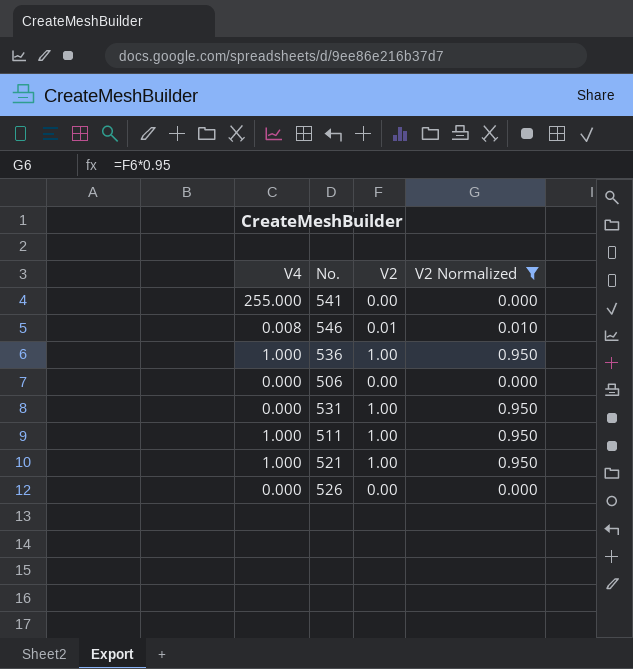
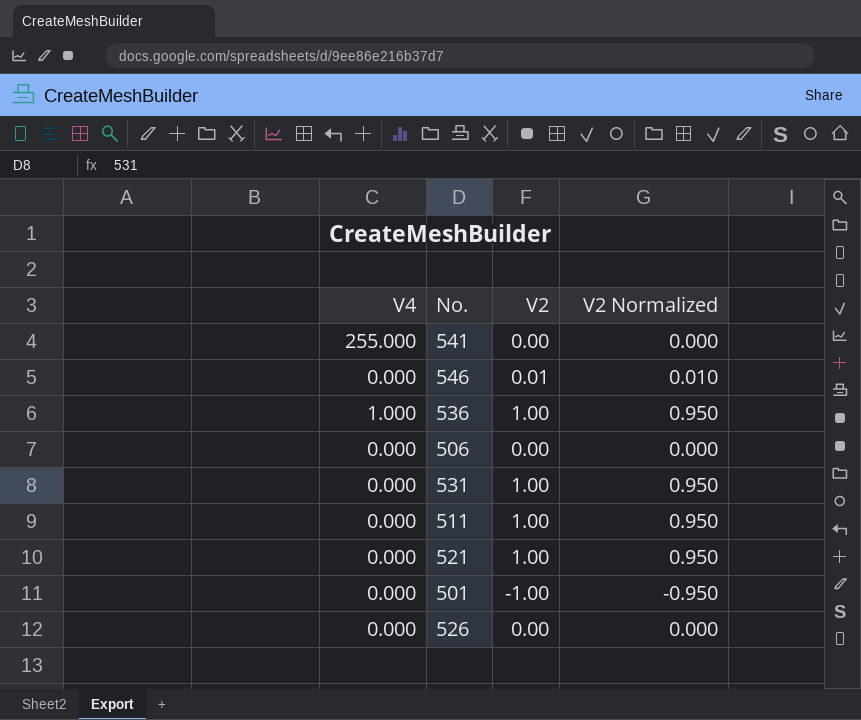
filter: V2 Normalized != -0.950 -> none
546 | V4: 0.008 -> 0.000
511 | V4: 1.000 -> 0.000
521 | V4: 1.000 -> 0.000

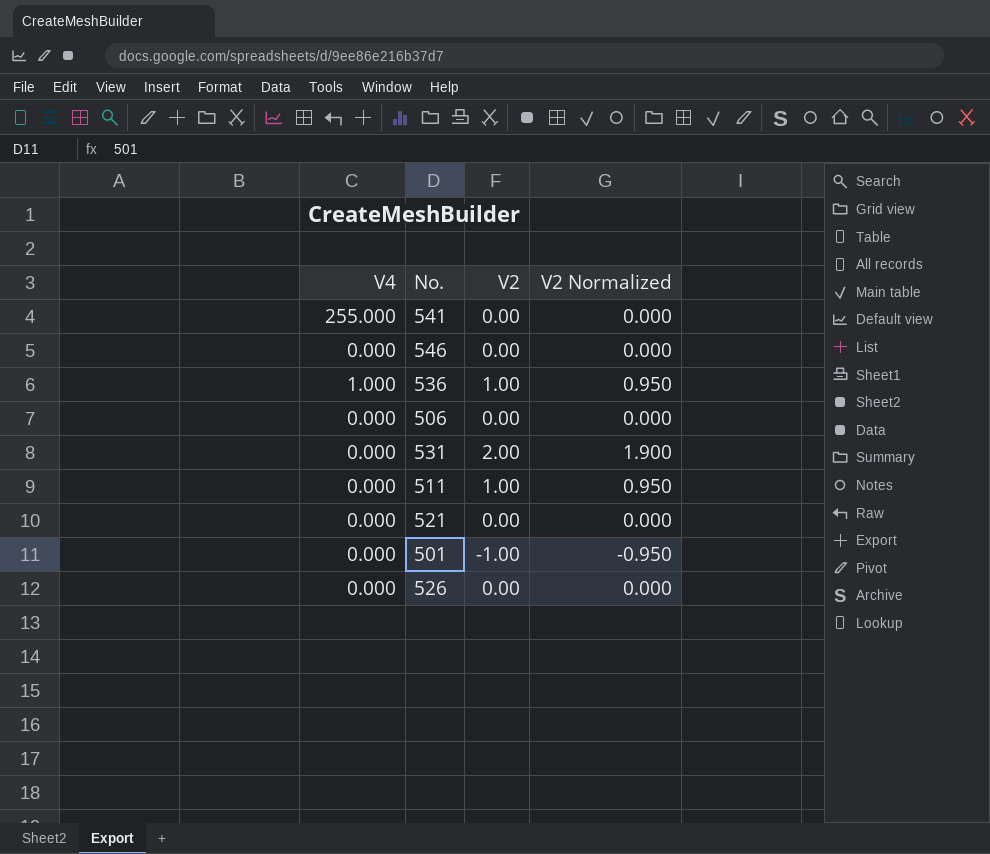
546 | V2: 0.01 -> 0.00
546 | V2 Normalized: 0.010 -> 0.000
531 | V2: 1.00 -> 2.00
531 | V2 Normalized: 0.950 -> 1.900
521 | V2: 1.00 -> 0.00
521 | V2 Normalized: 0.950 -> 0.000

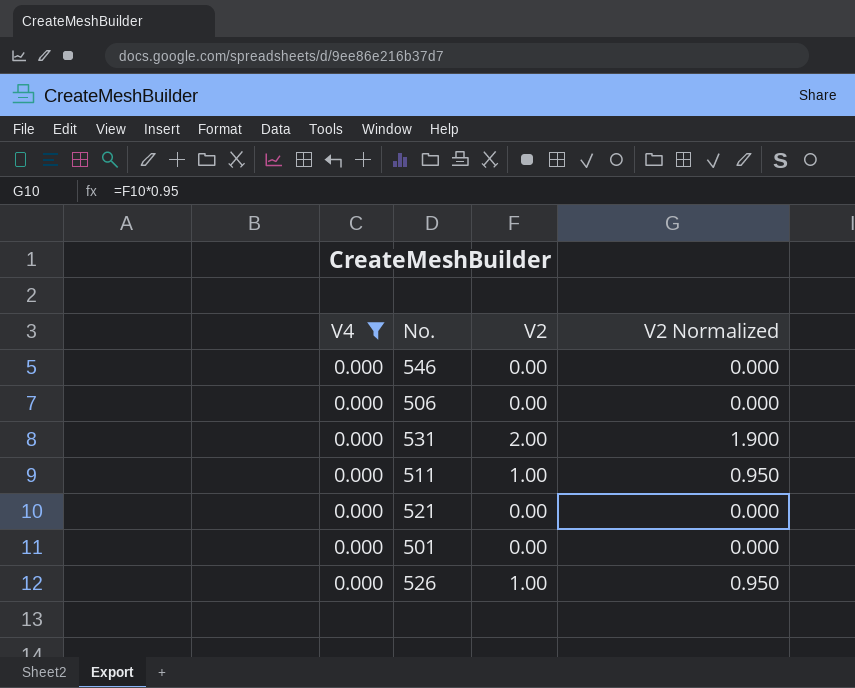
filter: none -> V4 = 0.000
501 | V2: -1.00 -> 0.00
501 | V2 Normalized: -0.950 -> 0.000
526 | V2: 0.00 -> 1.00
526 | V2 Normalized: 0.000 -> 0.950

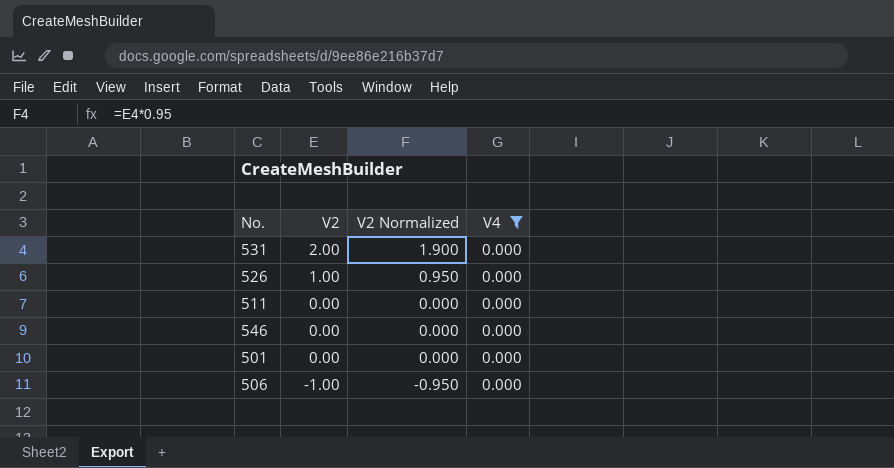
row order: none -> V2 descending
column V4 | position: 1 -> 4
row 521: 0.000 | 0.00 | 0.000 -> none
511 | V2: 1.00 -> 0.00
511 | V2 Normalized: 0.950 -> 0.000
506 | V2: 0.00 -> -1.00
506 | V2 Normalized: 0.000 -> -0.950

